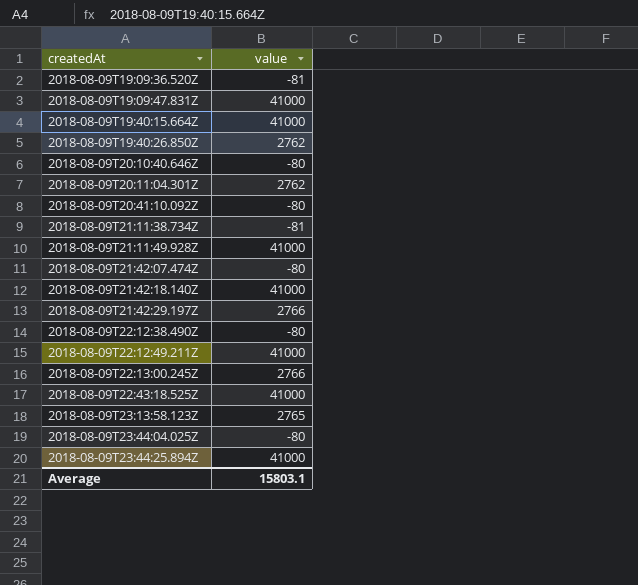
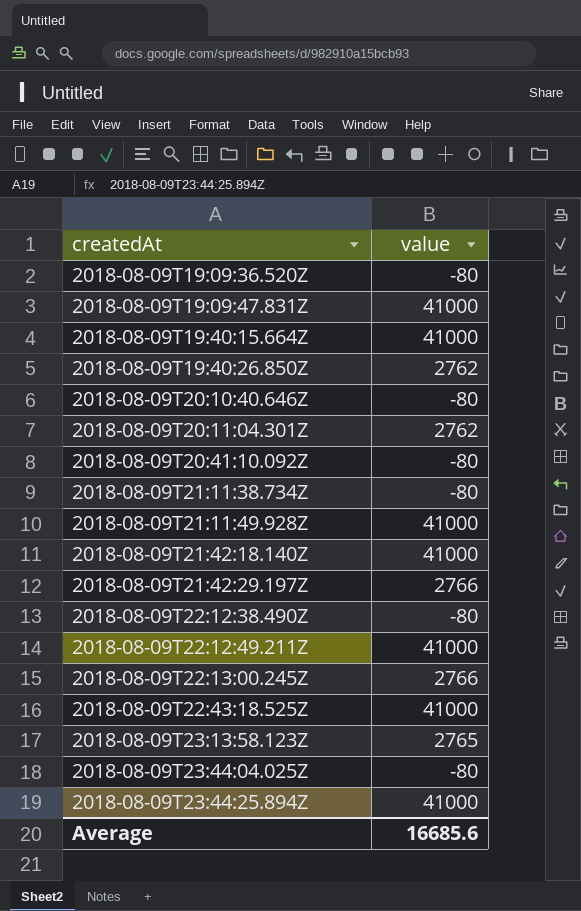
row 2018-08-09T21:42:07.474Z: -80 -> none
2018-08-09T19:09:36.520Z | value: -81 -> -80
2018-08-09T21:11:38.734Z | value: -81 -> -80
Average | value: 15803.1 -> 16685.6

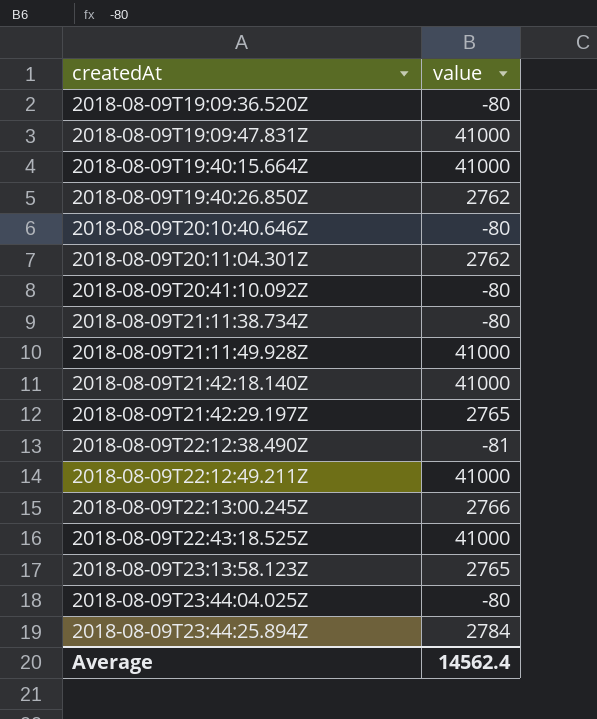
2018-08-09T21:42:29.197Z | value: 2766 -> 2765
2018-08-09T22:12:38.490Z | value: -80 -> -81
2018-08-09T23:44:25.894Z | value: 41000 -> 2784
Average | value: 16685.6 -> 14562.4

